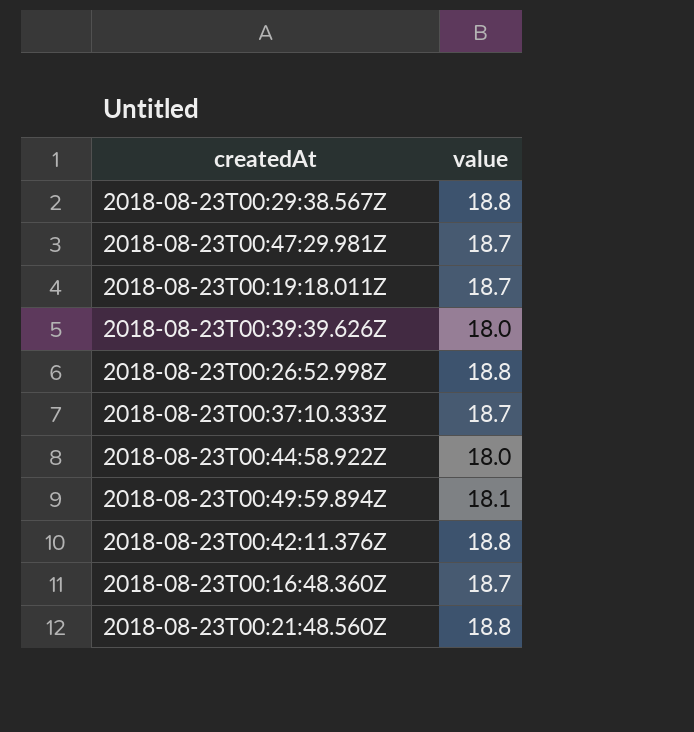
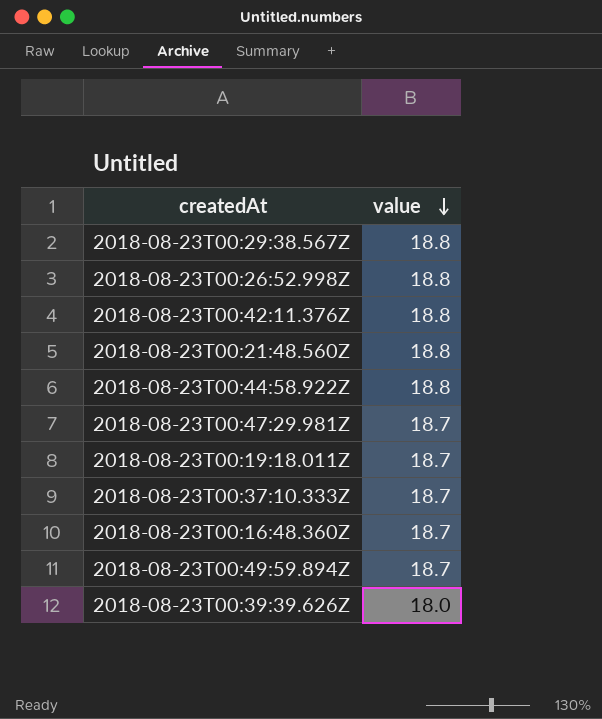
row order: none -> value descending
2018-08-23T00:44:58.922Z | value: 18.0 -> 18.8
2018-08-23T00:49:59.894Z | value: 18.1 -> 18.7

